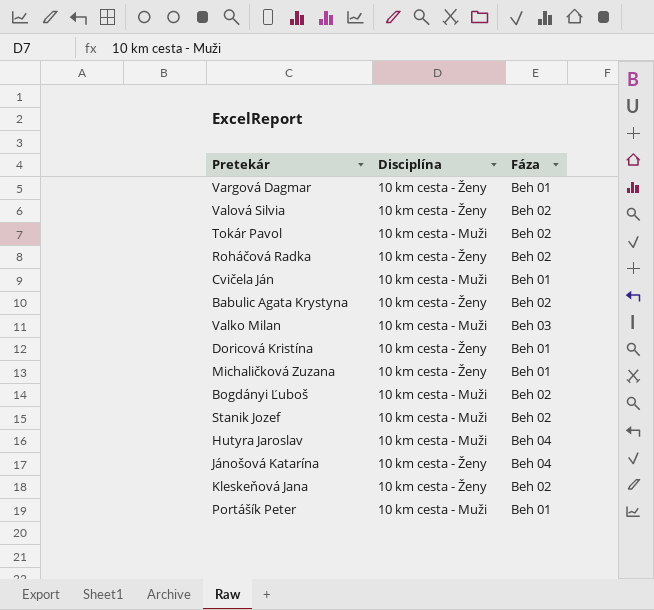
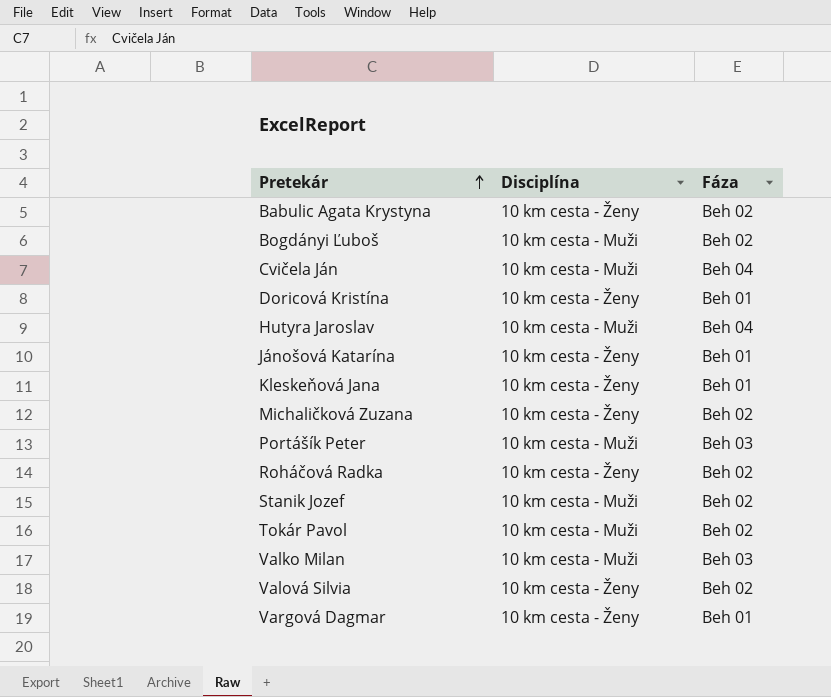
row order: none -> Pretekár ascending
Cvičela Ján | Fáza: Beh 01 -> Beh 04
Jánošová Katarína | Fáza: Beh 04 -> Beh 01
Kleskeňová Jana | Fáza: Beh 02 -> Beh 01
Michaličková Zuzana | Fáza: Beh 01 -> Beh 02
Portášík Peter | Fáza: Beh 01 -> Beh 03

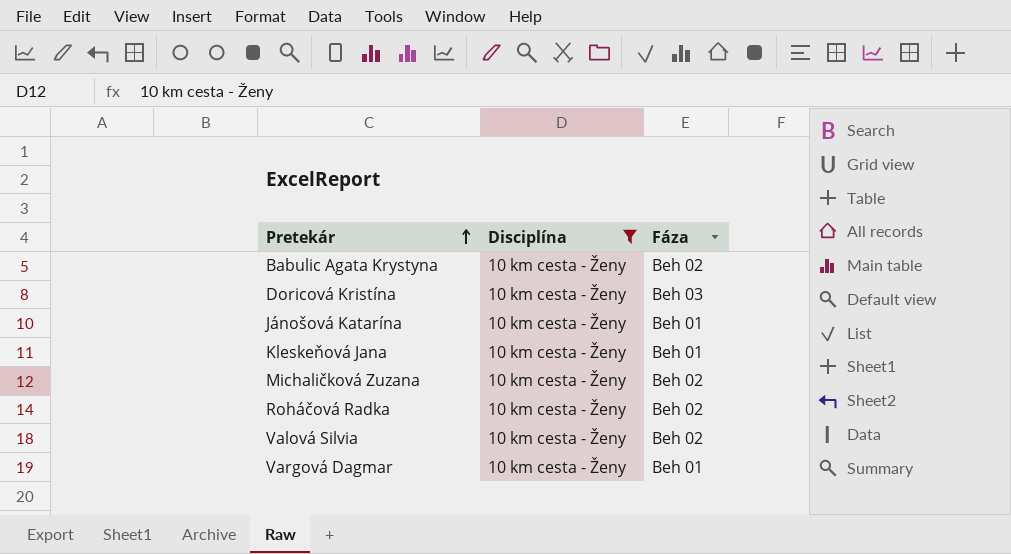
filter: none -> Disciplína = 10 km cesta - Ženy
Doricová Kristína | Fáza: Beh 01 -> Beh 03

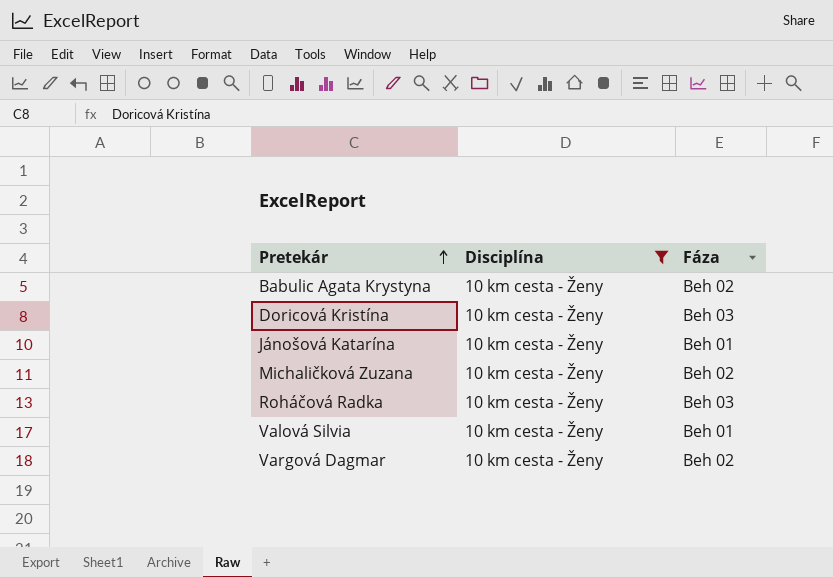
row Kleskeňová Jana: 10 km cesta - Ženy | Beh 01 -> none
Roháčová Radka | Fáza: Beh 02 -> Beh 03
Valová Silvia | Fáza: Beh 02 -> Beh 01
Vargová Dagmar | Fáza: Beh 01 -> Beh 02

